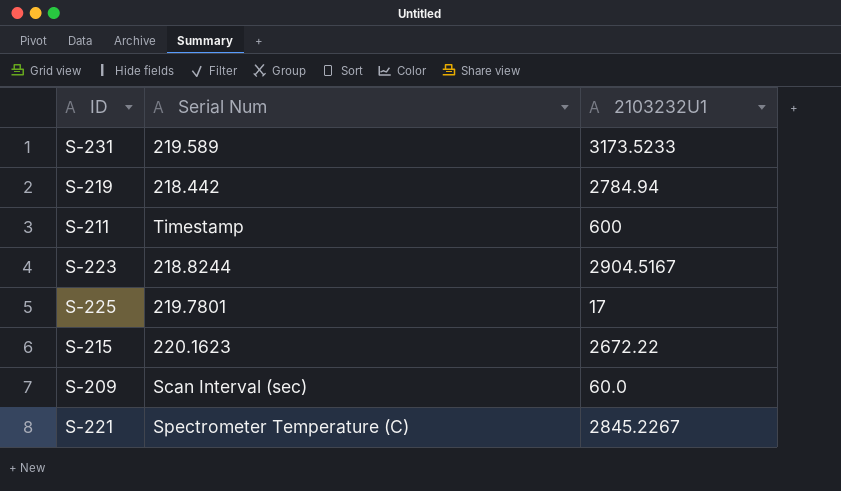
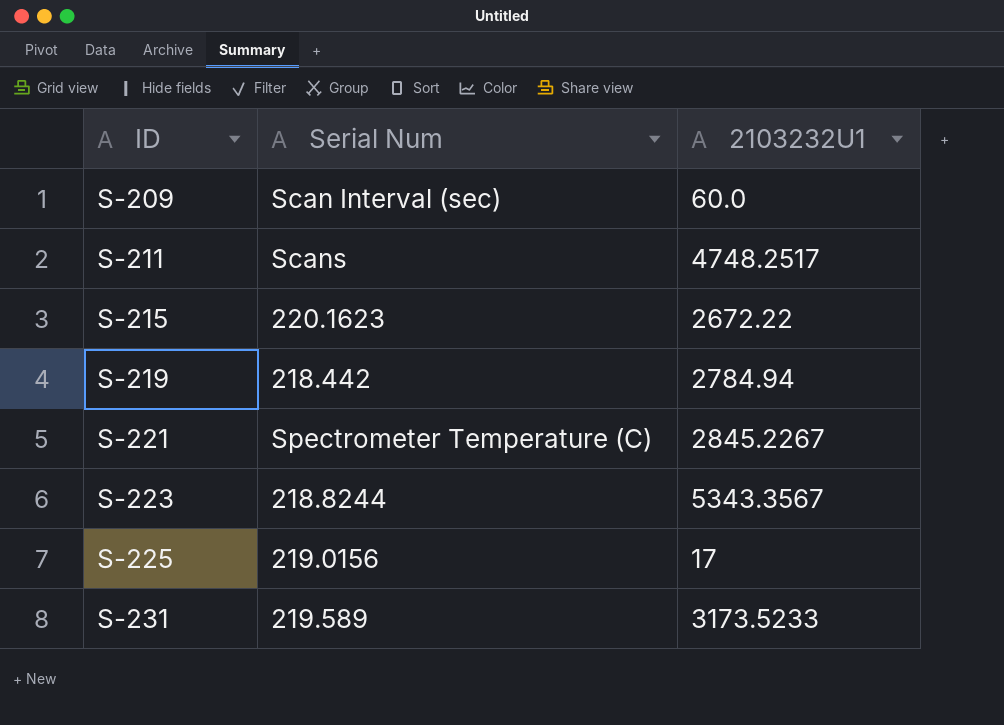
row order: none -> ID ascending
S-211 | Serial Num: Timestamp -> Scans
S-211 | 2103232U1: 600 -> 4748.2517
S-223 | 2103232U1: 2904.5167 -> 5343.3567
S-225 | Serial Num: 219.7801 -> 219.0156

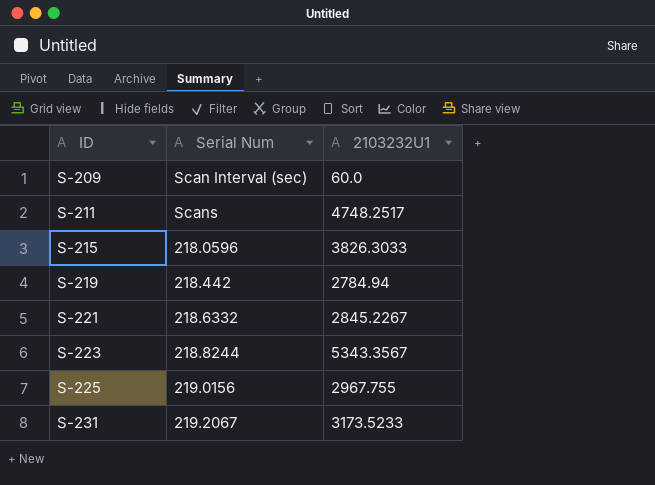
S-215 | Serial Num: 220.1623 -> 218.0596
S-215 | 2103232U1: 2672.22 -> 3826.3033
S-221 | Serial Num: Spectrometer Temperature (C) -> 218.6332
S-225 | 2103232U1: 17 -> 2967.755
S-231 | Serial Num: 219.589 -> 219.2067

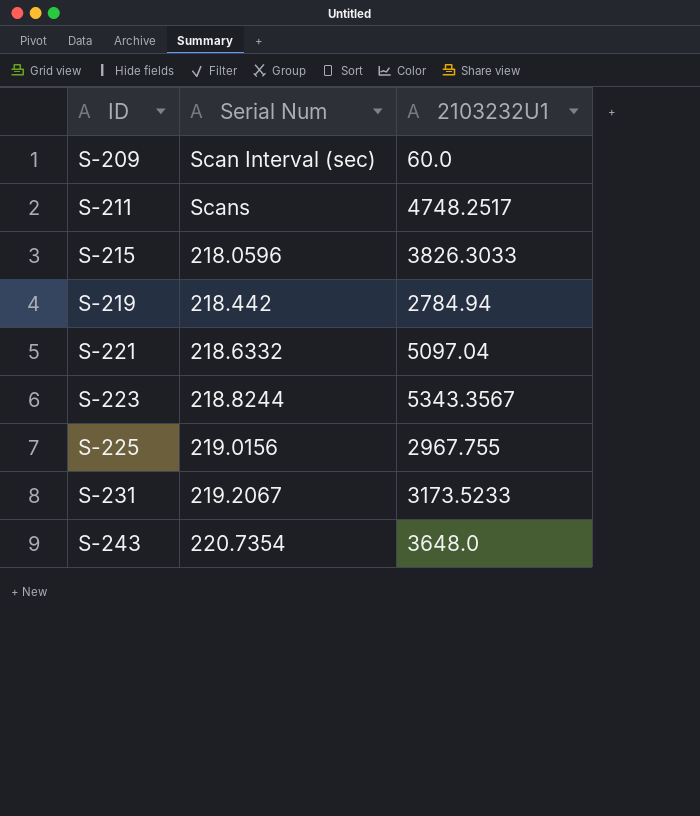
S-221 | 2103232U1: 2845.2267 -> 5097.04
row S-243: none -> 220.7354 | 3648.0

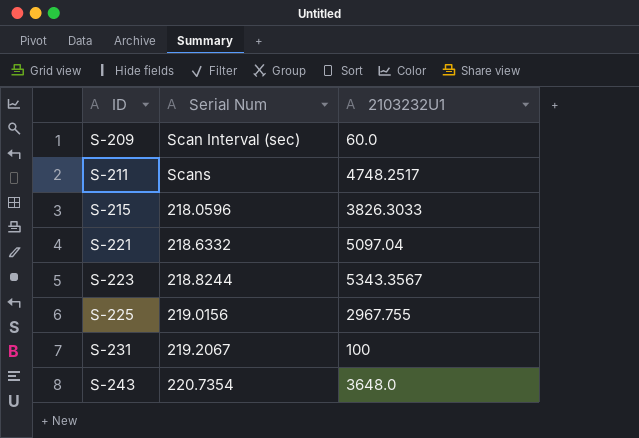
row S-219: 218.442 | 2784.94 -> none
S-231 | 2103232U1: 3173.5233 -> 100

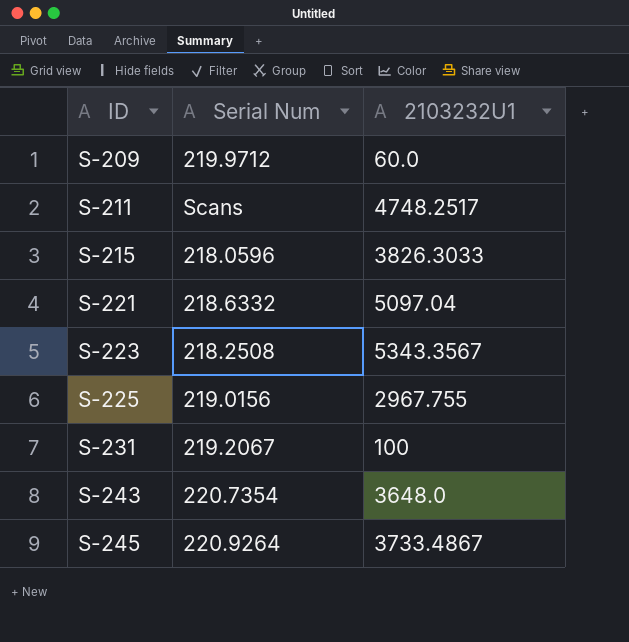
S-209 | Serial Num: Scan Interval (sec) -> 219.9712
S-223 | Serial Num: 218.8244 -> 218.2508
row S-245: none -> 220.9264 | 3733.4867

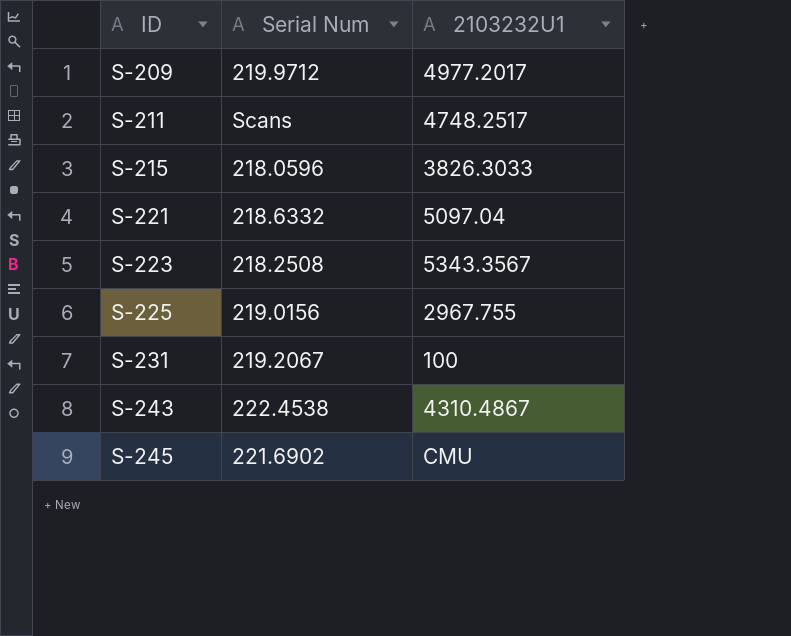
S-209 | 2103232U1: 60.0 -> 4977.2017
S-243 | Serial Num: 220.7354 -> 222.4538
S-243 | 2103232U1: 3648.0 -> 4310.4867
S-245 | Serial Num: 220.9264 -> 221.6902
S-245 | 2103232U1: 3733.4867 -> CMU

